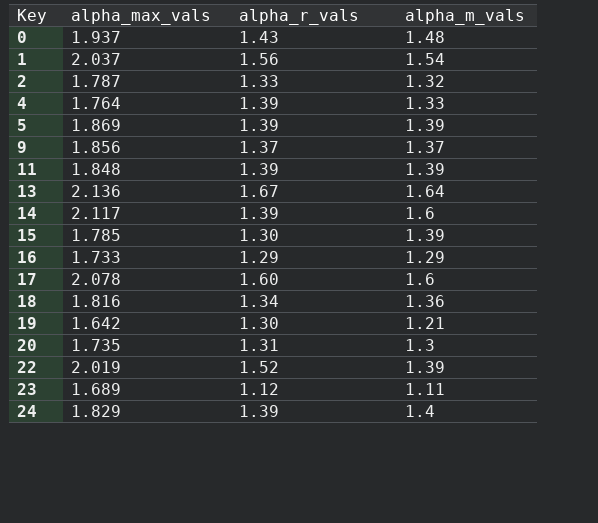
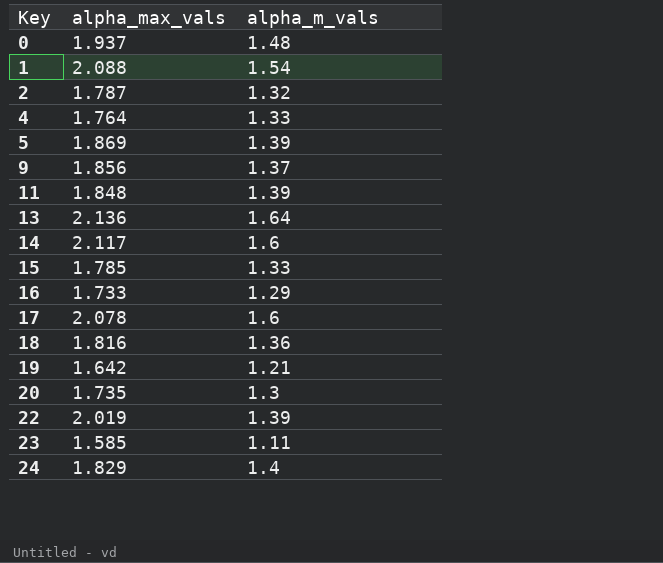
column alpha_r_vals | position: 3 -> none
1 | alpha_max_vals: 2.037 -> 2.088
15 | alpha_m_vals: 1.39 -> 1.33
23 | alpha_max_vals: 1.689 -> 1.585

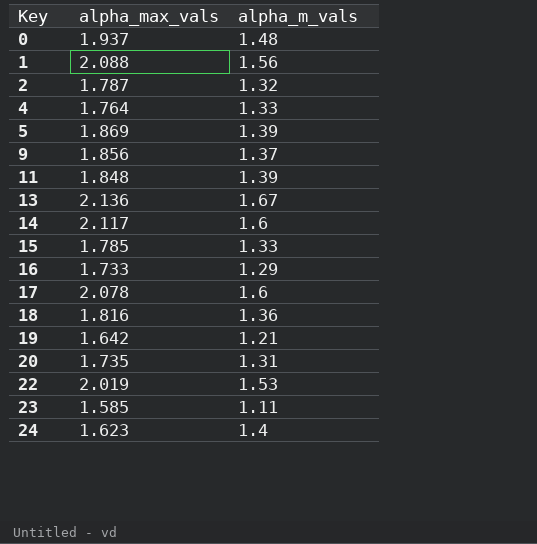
1 | alpha_m_vals: 1.54 -> 1.56
13 | alpha_m_vals: 1.64 -> 1.67
20 | alpha_m_vals: 1.3 -> 1.31
22 | alpha_m_vals: 1.39 -> 1.53
24 | alpha_max_vals: 1.829 -> 1.623

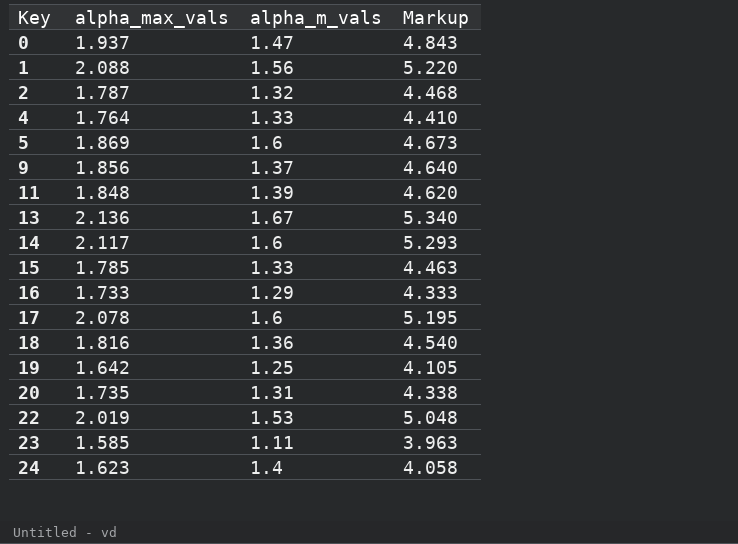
column Markup | formula: none -> [alpha_max_vals] * 2.5
0 | alpha_m_vals: 1.48 -> 1.47
5 | alpha_m_vals: 1.39 -> 1.6
19 | alpha_m_vals: 1.21 -> 1.25

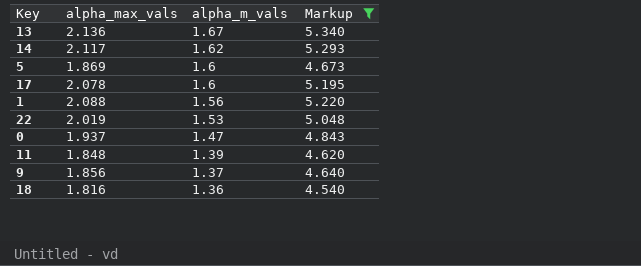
filter: none -> Markup >= 4.540
row order: Key ascending -> alpha_m_vals descending
14 | alpha_m_vals: 1.6 -> 1.62

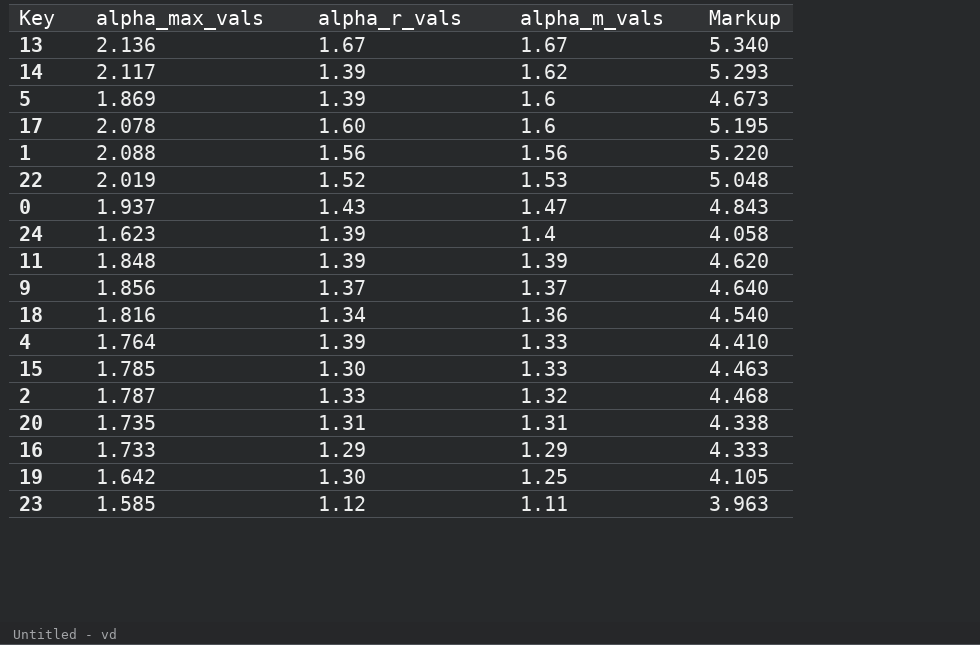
filter: Markup >= 4.540 -> none
column alpha_r_vals | position: none -> 3

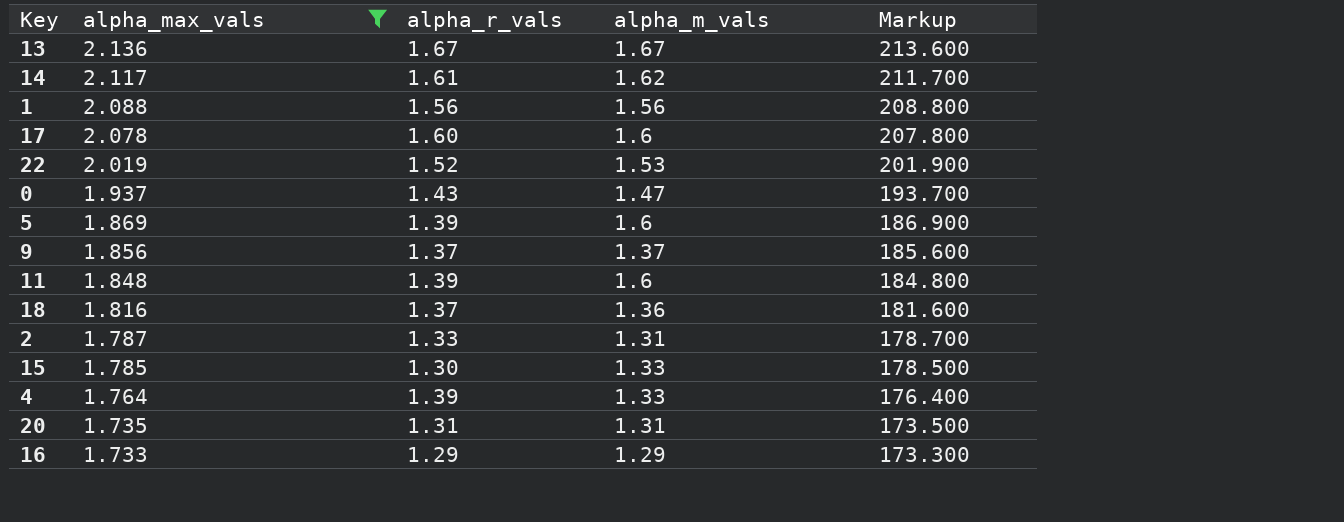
filter: none -> alpha_max_vals >= 1.733
row order: alpha_m_vals descending -> alpha_max_vals descending
column Markup | formula: [alpha_max_vals] * 2.5 -> [alpha_max_vals] * 100
14 | alpha_r_vals: 1.39 -> 1.61
11 | alpha_m_vals: 1.39 -> 1.6
18 | alpha_r_vals: 1.34 -> 1.37
2 | alpha_m_vals: 1.32 -> 1.31

